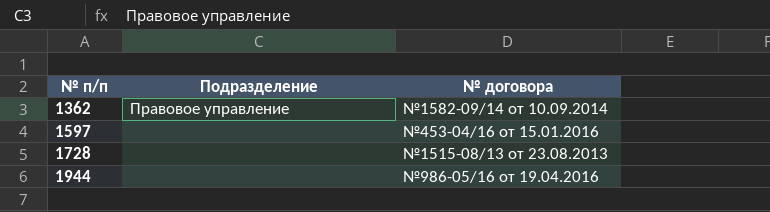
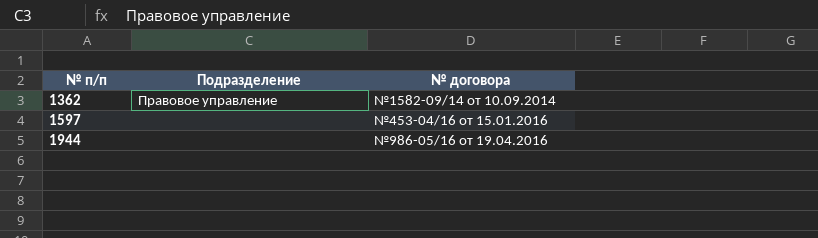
row 1728: none | №1515-08/13 от 23.08.2013 -> none

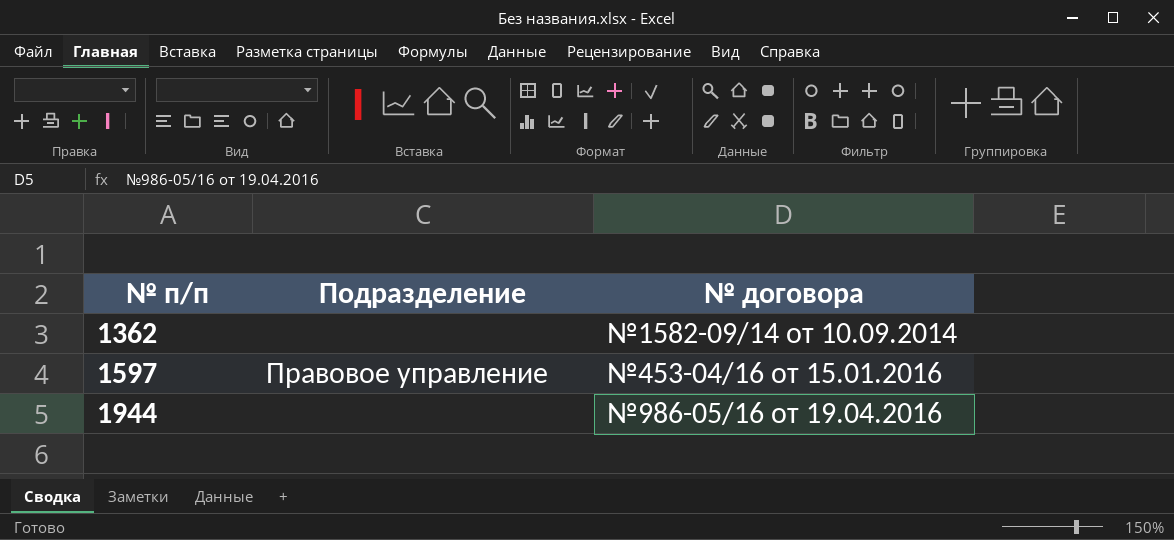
1362 | Подразделение: Правовое управление -> none
1597 | Подразделение: none -> Правовое управление

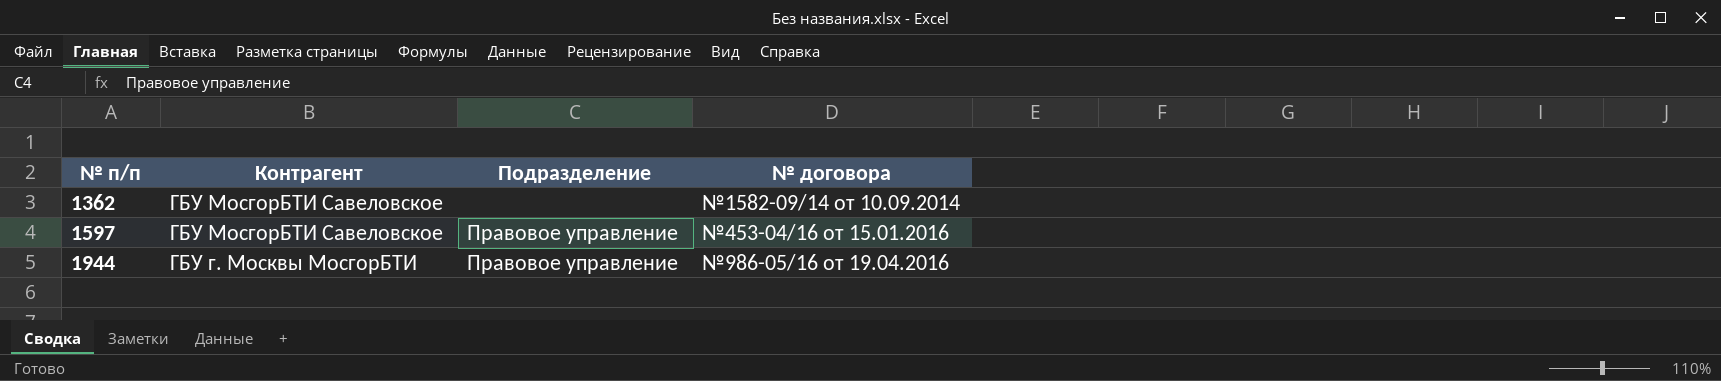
column Контрагент | position: none -> 2
1944 | Подразделение: none -> Правовое управление

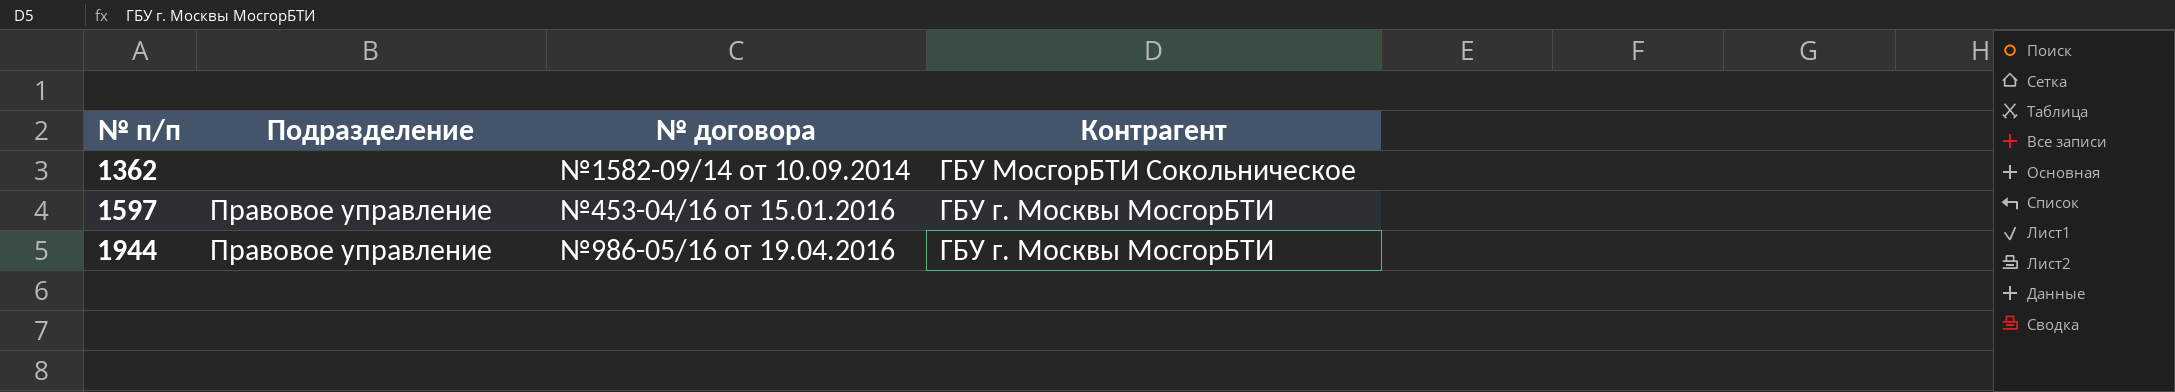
column Контрагент | position: 2 -> 4
1362 | Контрагент: ГБУ МосгорБТИ Савеловское -> ГБУ МосгорБТИ Сокольническое
1597 | Контрагент: ГБУ МосгорБТИ Савеловское -> ГБУ г. Москвы МосгорБТИ

